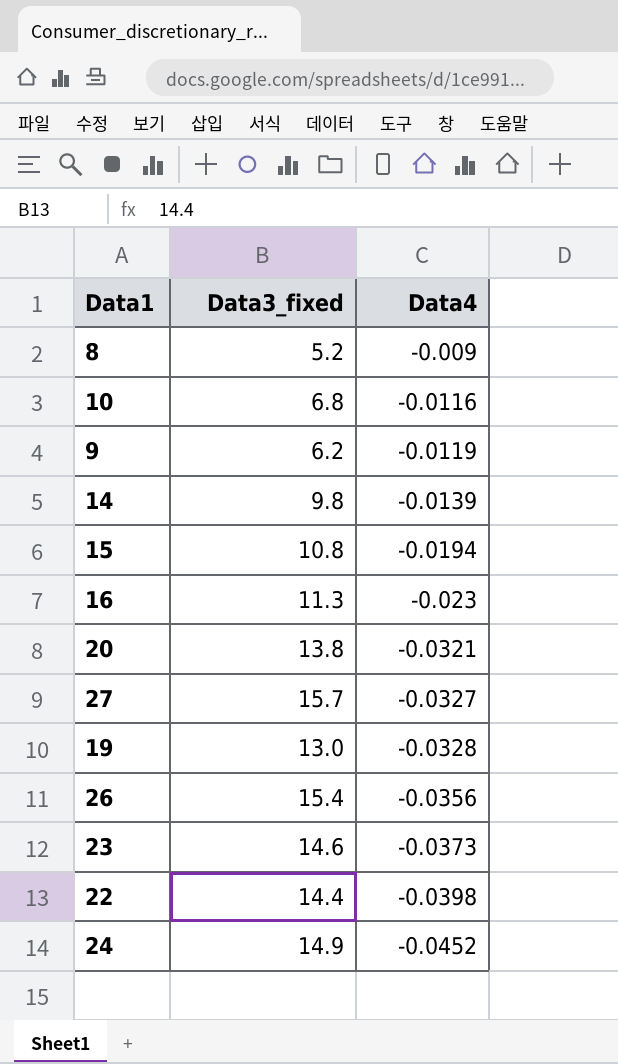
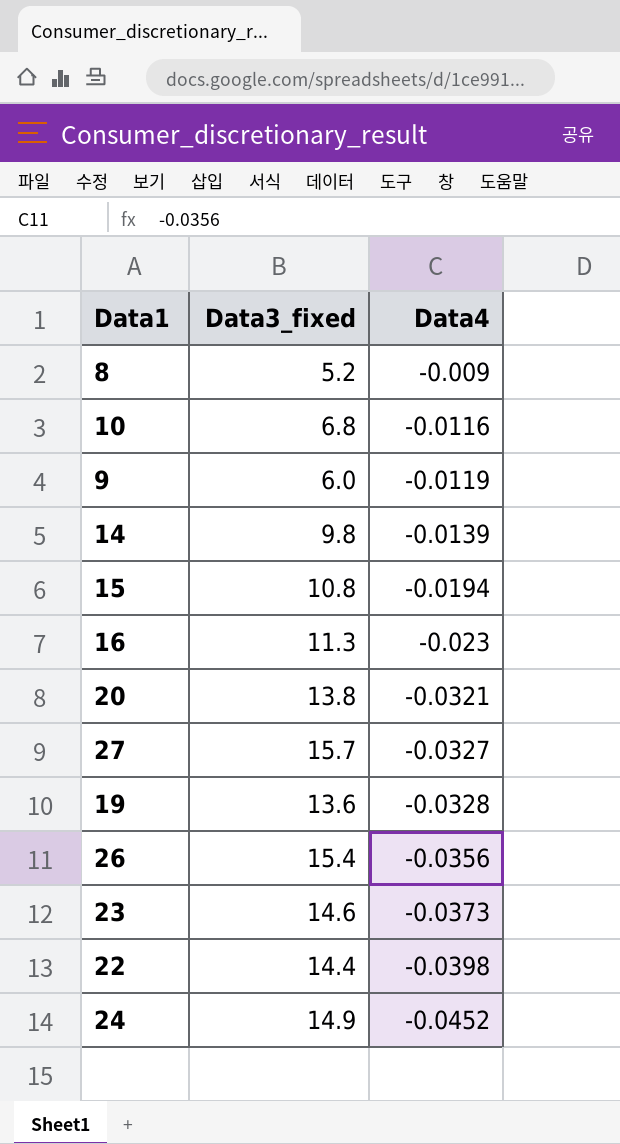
9 | Data3_fixed: 6.2 -> 6.0
19 | Data3_fixed: 13.0 -> 13.6

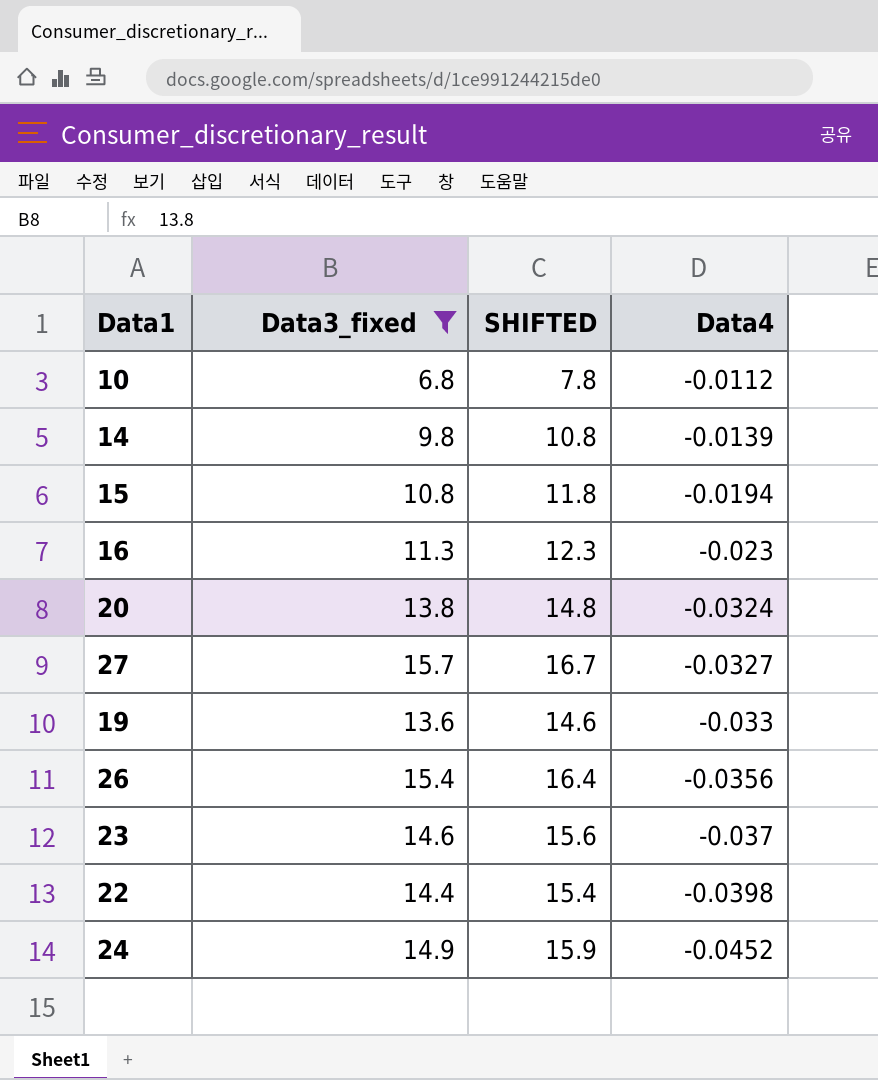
filter: none -> Data3_fixed >= 6.8
column SHIFTED | formula: none -> [Data3_fixed] + 1
10 | Data4: -0.0116 -> -0.0112
20 | Data4: -0.0321 -> -0.0324
19 | Data4: -0.0328 -> -0.033
23 | Data4: -0.0373 -> -0.037

